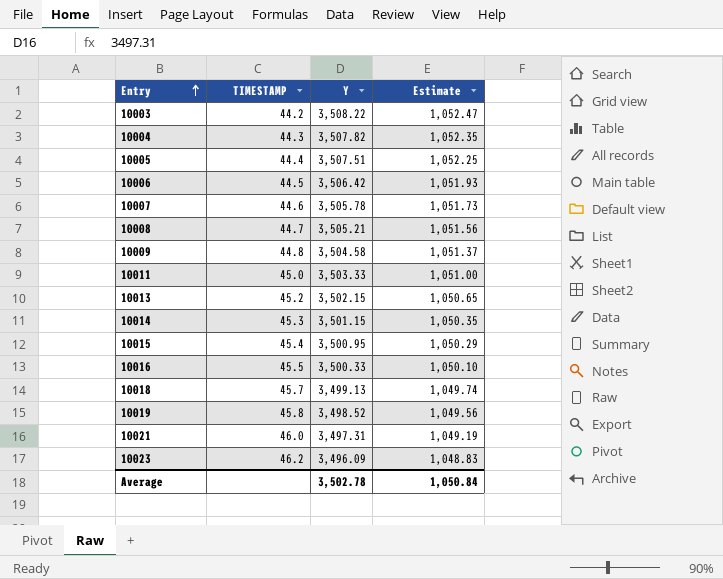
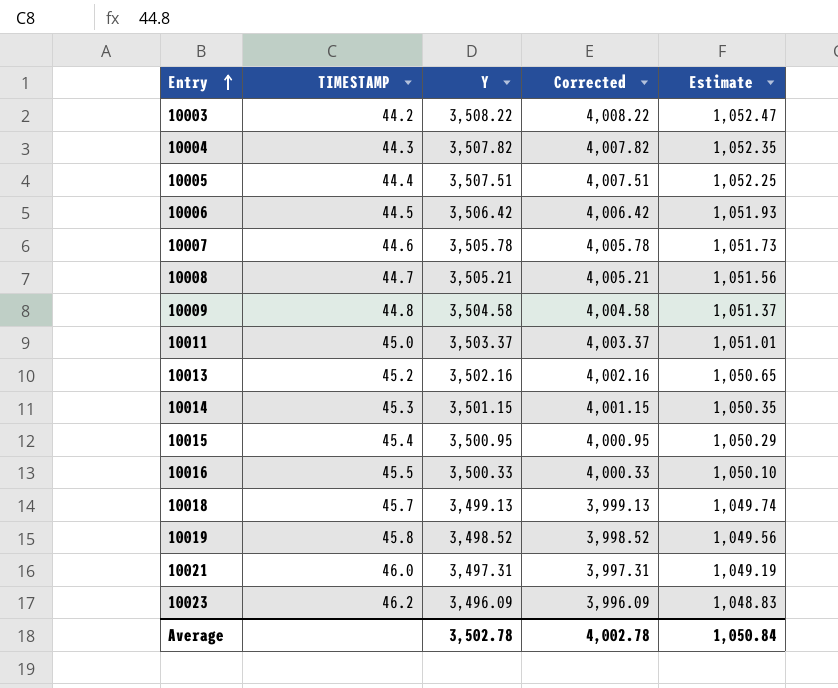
column Corrected | formula: none -> [Y] + 500
10011 | Y: 3,503.33 -> 3,503.37
10011 | Estimate: 1,051.00 -> 1,051.01
10013 | Y: 3,502.15 -> 3,502.16

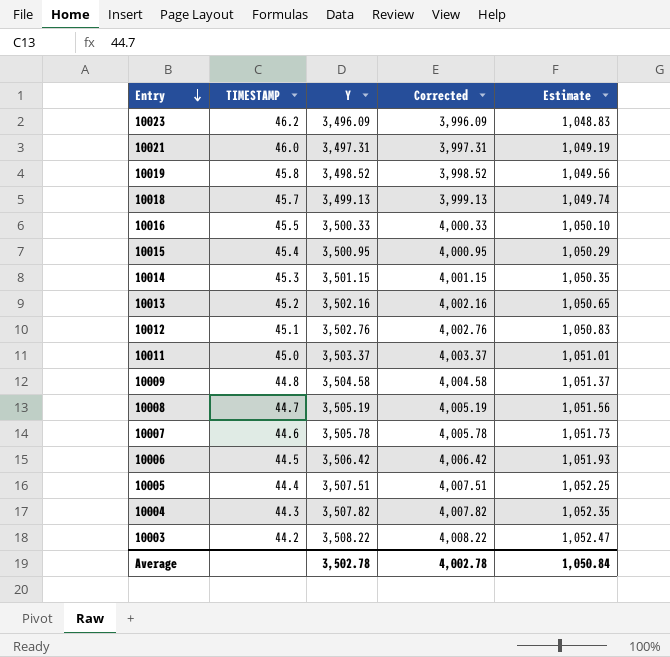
row order: Entry ascending -> Entry descending
row 10012: none -> 45.1 | 3,502.76 | 4,002.76 | 1,050.83
10008 | Y: 3,505.21 -> 3,505.19
10008 | Corrected: 4,005.21 -> 4,005.19

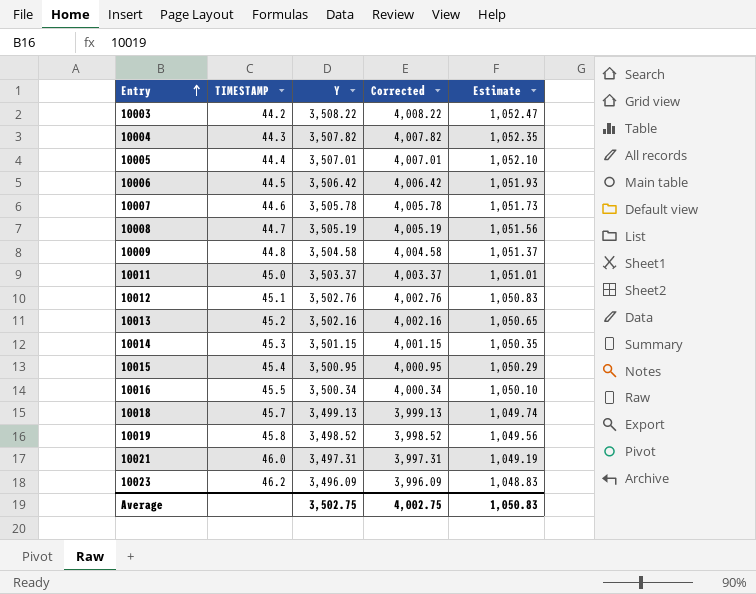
row order: Entry descending -> Entry ascending
10005 | Y: 3,507.51 -> 3,507.01
10005 | Corrected: 4,007.51 -> 4,007.01
10005 | Estimate: 1,052.25 -> 1,052.10
10016 | Y: 3,500.33 -> 3,500.34
10016 | Corrected: 4,000.33 -> 4,000.34
Average | Y: 3,502.78 -> 3,502.75
Average | Corrected: 4,002.78 -> 4,002.75
Average | Estimate: 1,050.84 -> 1,050.83

